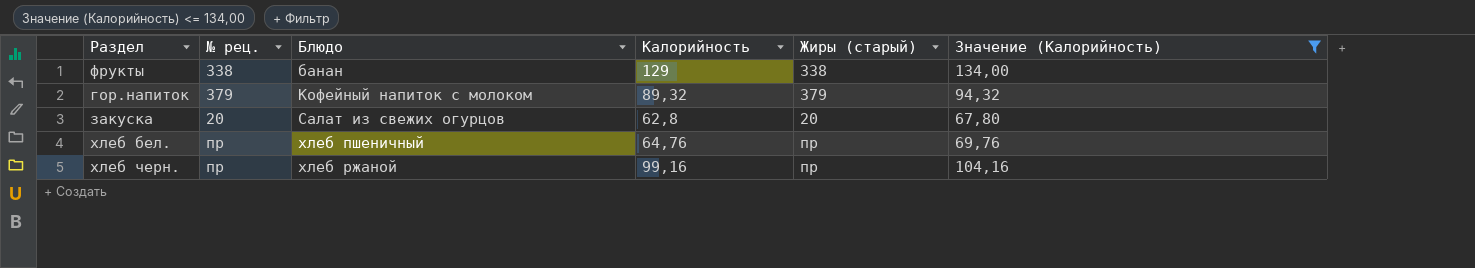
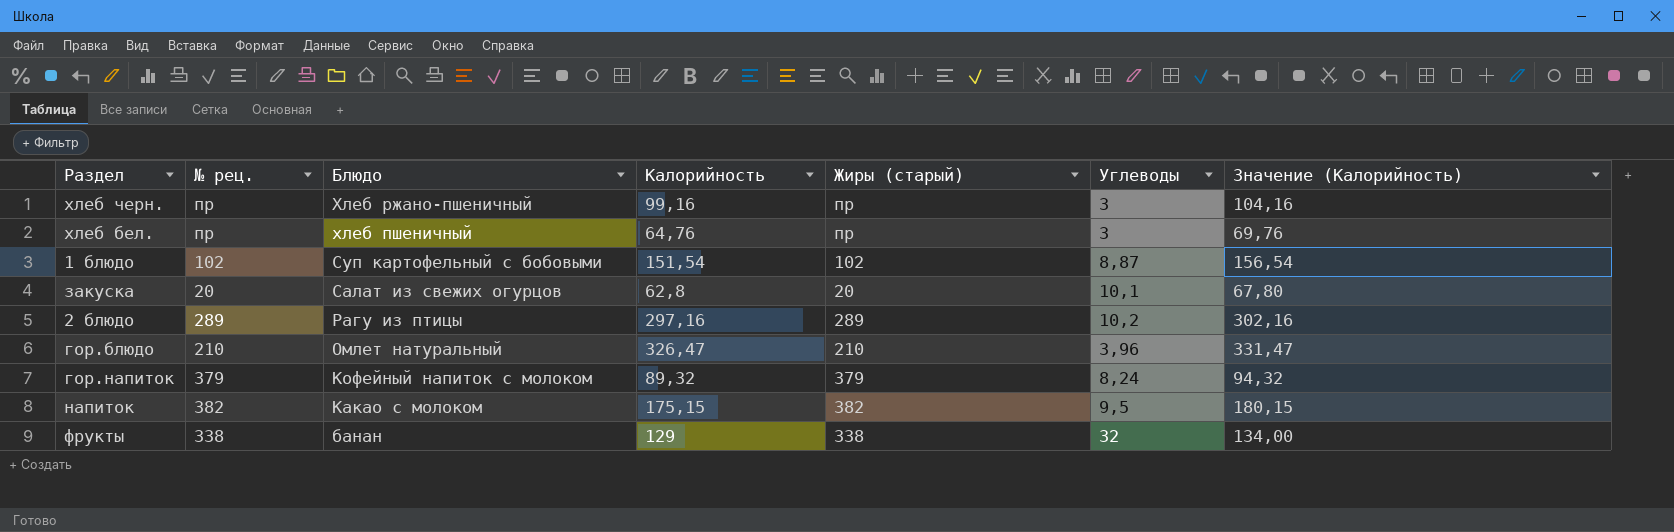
filter: Значение (Калорийность) <= 134,00 -> none
row order: Блюдо ascending -> Блюдо descending
column Углеводы | position: none -> 6
хлеб черн. | Блюдо: хлеб ржаной -> Хлеб ржано-пшеничный

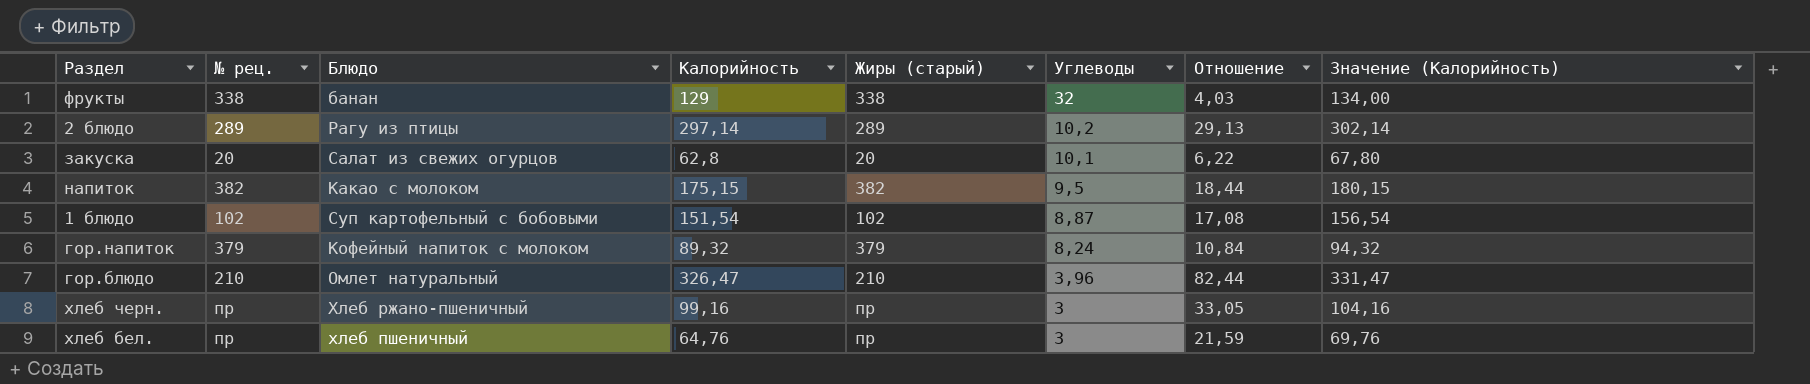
row order: Блюдо descending -> Углеводы descending
column Отношение | formula: none -> [Калорийность] / [Углеводы]
2 блюдо | Калорийность: 297,16 -> 297,14
2 блюдо | Значение (Калорийность): 302,16 -> 302,14

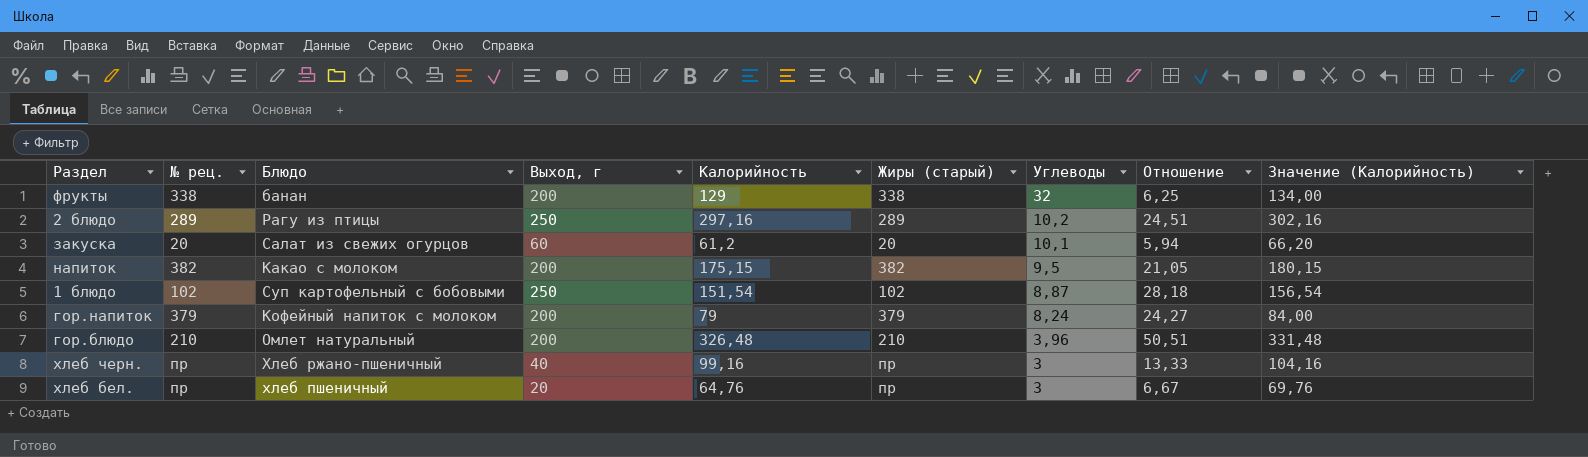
column Выход, г | position: none -> 4
column Отношение | formula: [Калорийность] / [Углеводы] -> [Выход, г] / [Углеводы]
2 блюдо | Калорийность: 297,14 -> 297,16
2 блюдо | Значение (Калорийность): 302,14 -> 302,16
закуска | Калорийность: 62,8 -> 61,2
закуска | Значение (Калорийность): 67,80 -> 66,20
гор.напиток | Калорийность: 89,32 -> 79
гор.напиток | Значение (Калорийность): 94,32 -> 84,00
гор.блюдо | Калорийность: 326,47 -> 326,48
гор.блюдо | Значение (Калорийность): 331,47 -> 331,48

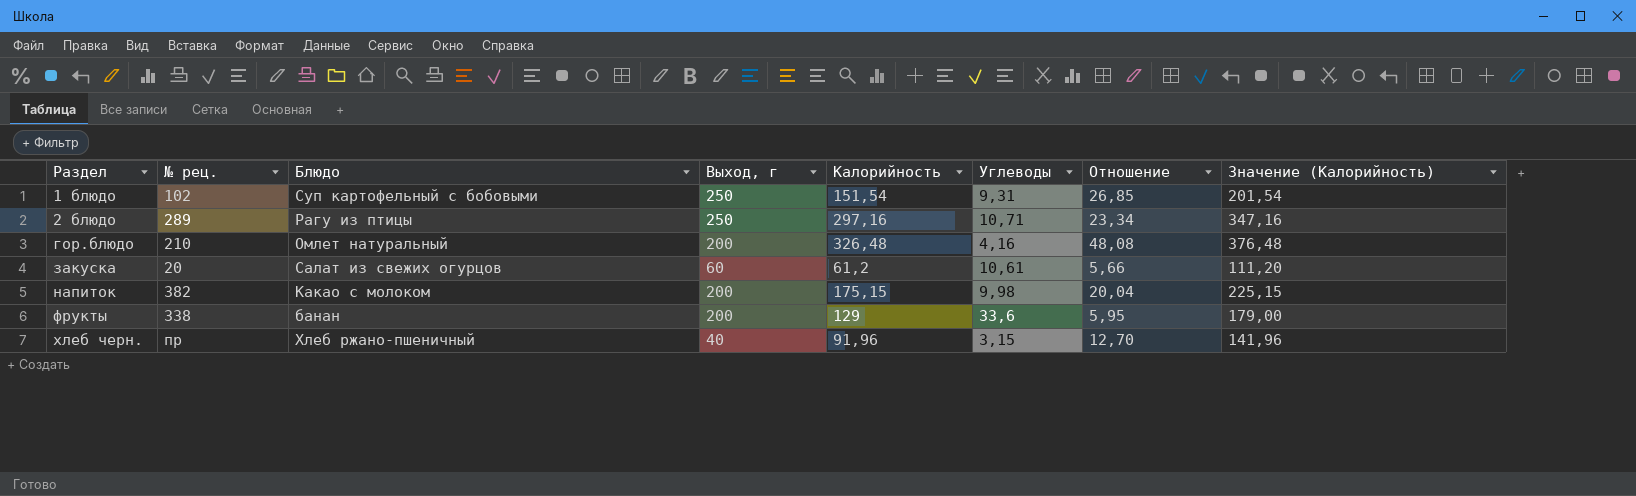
row order: Углеводы descending -> Раздел ascending
column Жиры (старый) | position: 6 -> none
column Значение (Калорийность) | formula: [Калорийность] + 5 -> [Калорийность] + 50
row гор.напиток: 379 | Кофейный напиток с молоком | 200 | 79 | 379 | 8,24 | 24,27 | 84,00 -> none
row хлеб бел.: пр | хлеб пшеничный | 20 | 64,76 | пр | 3 | 6,67 | 69,76 -> none
1 блюдо | Углеводы: 8,87 -> 9,31
1 блюдо | Отношение: 28,18 -> 26,85
2 блюдо | Углеводы: 10,2 -> 10,71
2 блюдо | Отношение: 24,51 -> 23,34
гор.блюдо | Углеводы: 3,96 -> 4,16
гор.блюдо | Отношение: 50,51 -> 48,08
закуска | Углеводы: 10,1 -> 10,61
закуска | Отношение: 5,94 -> 5,66
напиток | Углеводы: 9,5 -> 9,98
напиток | Отношение: 21,05 -> 20,04
фрукты | Углеводы: 32 -> 33,6
фрукты | Отношение: 6,25 -> 5,95
хлеб черн. | Калорийность: 99,16 -> 91,96
хлеб черн. | Углеводы: 3 -> 3,15
хлеб черн. | Отношение: 13,33 -> 12,70

